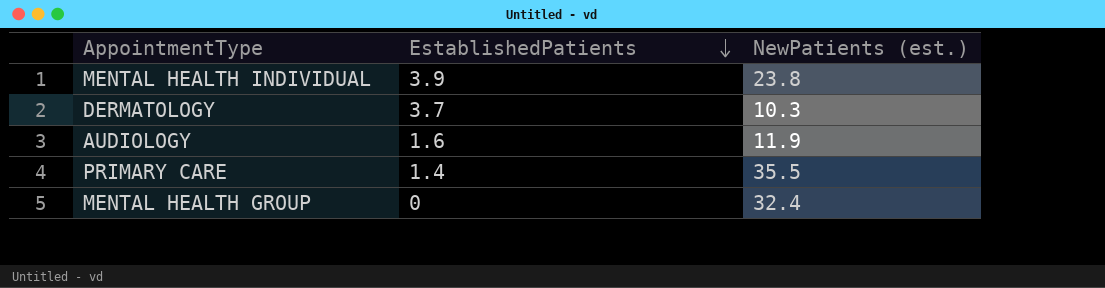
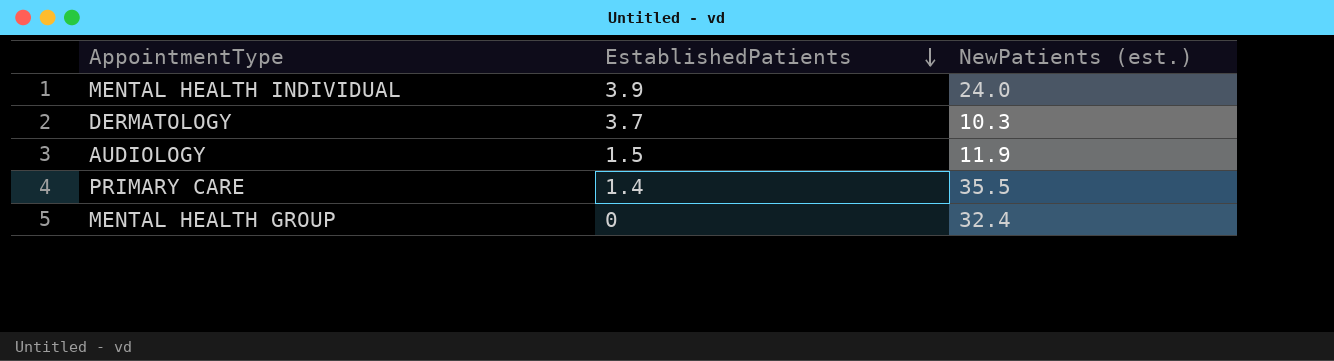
MENTAL HEALTH INDIVIDUAL | NewPatients (est.): 23.8 -> 24.0
AUDIOLOGY | EstablishedPatients: 1.6 -> 1.5

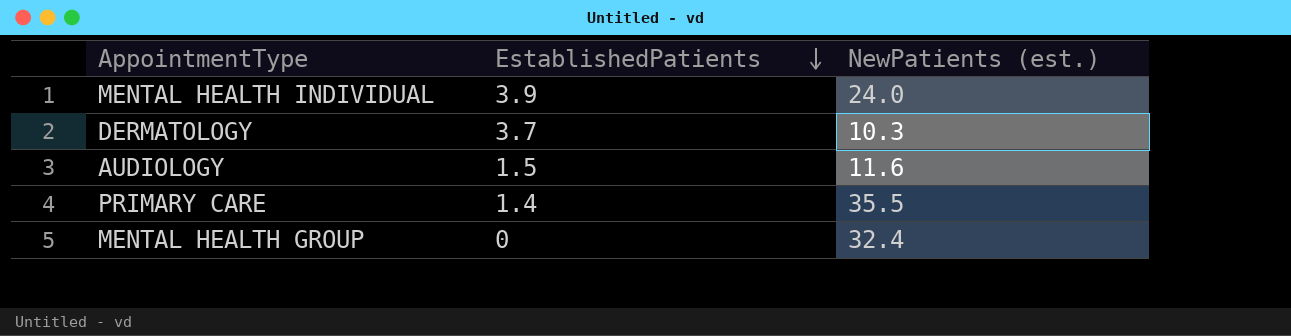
AUDIOLOGY | NewPatients (est.): 11.9 -> 11.6

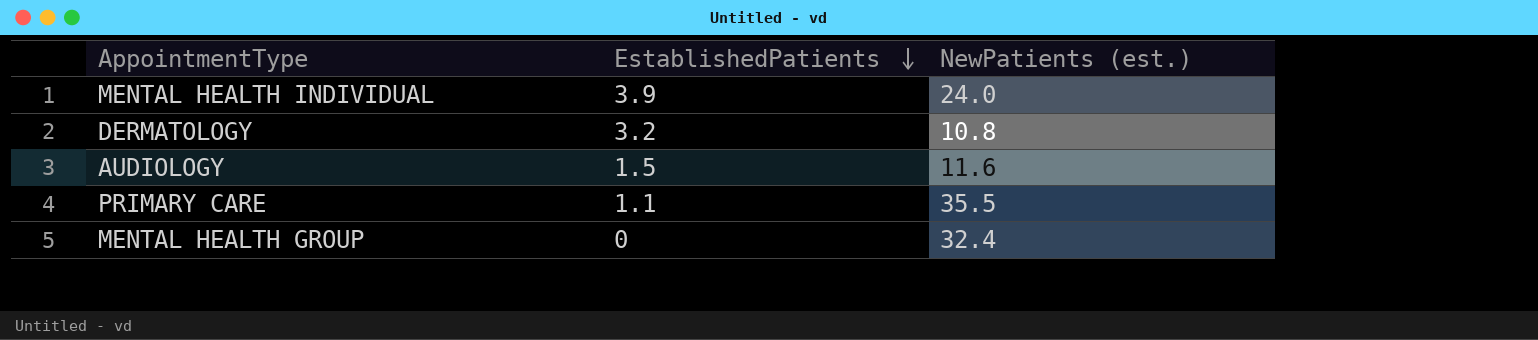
DERMATOLOGY | EstablishedPatients: 3.7 -> 3.2
DERMATOLOGY | NewPatients (est.): 10.3 -> 10.8
PRIMARY CARE | EstablishedPatients: 1.4 -> 1.1

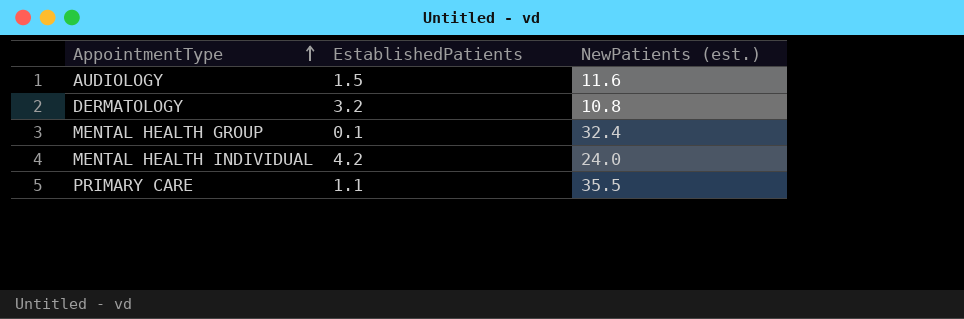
row order: EstablishedPatients descending -> AppointmentType ascending
MENTAL HEALTH GROUP | EstablishedPatients: 0 -> 0.1
MENTAL HEALTH INDIVIDUAL | EstablishedPatients: 3.9 -> 4.2

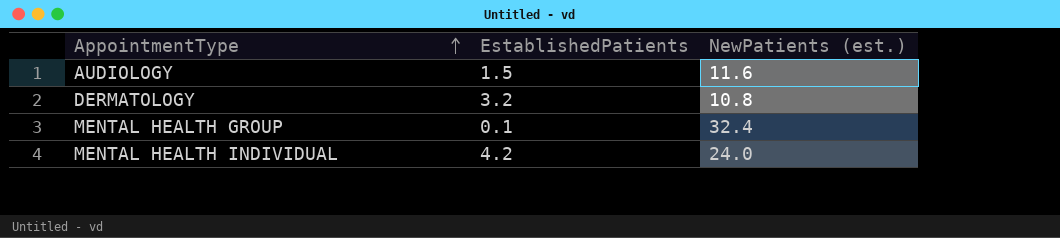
row PRIMARY CARE: 1.1 | 35.5 -> none

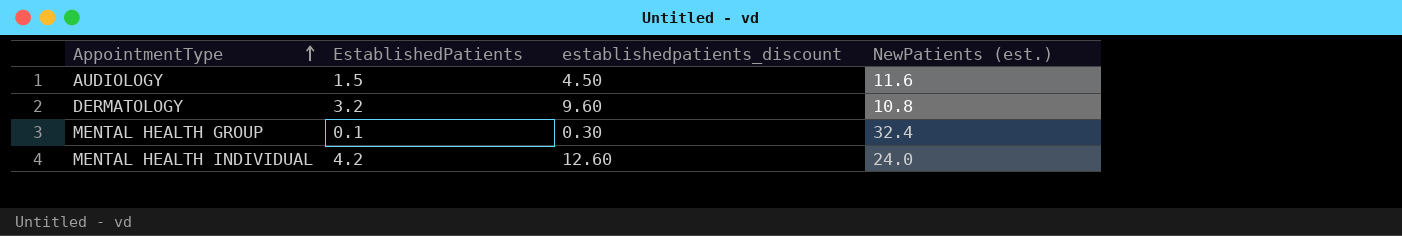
column establishedpatients_discount | formula: none -> [EstablishedPatients] * 3

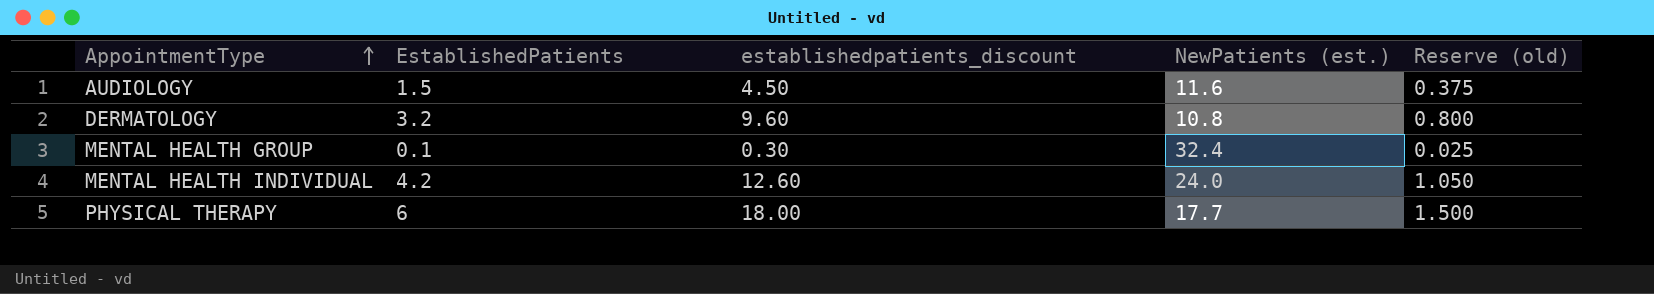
column Reserve (old) | formula: none -> [EstablishedPatients] * 0.25
row PHYSICAL THERAPY: none -> 6 | 18.00 | 17.7 | 1.500

